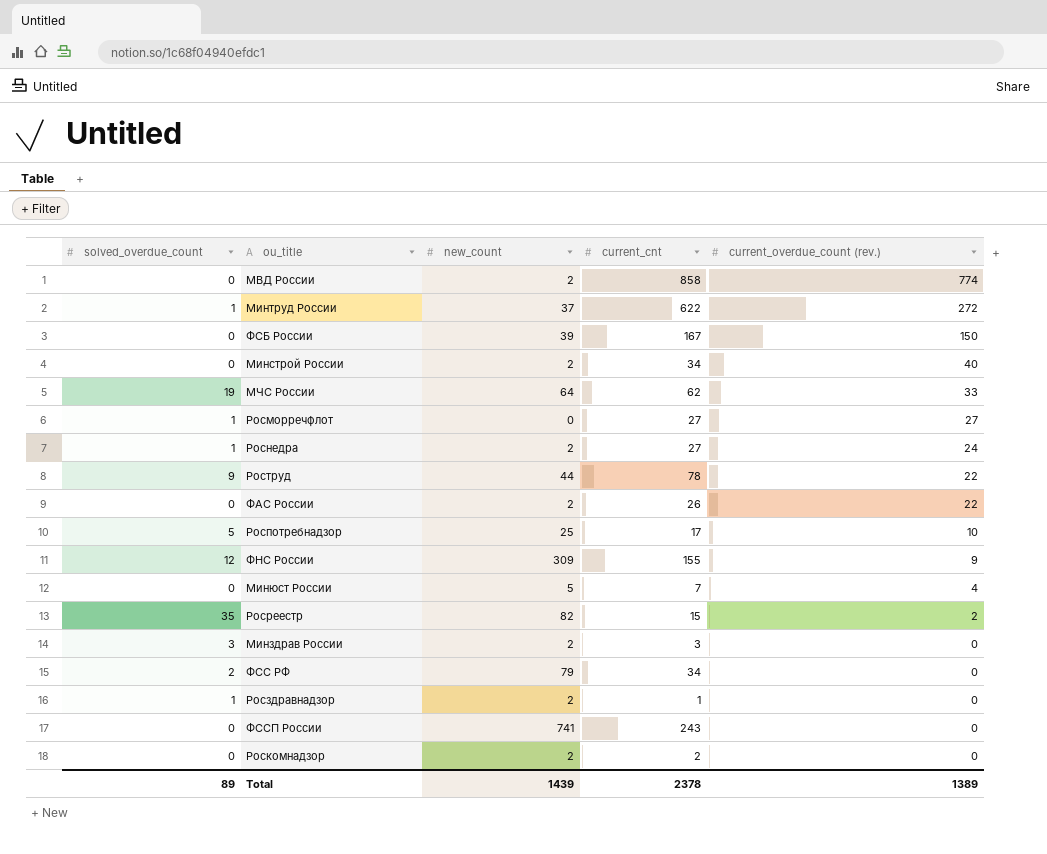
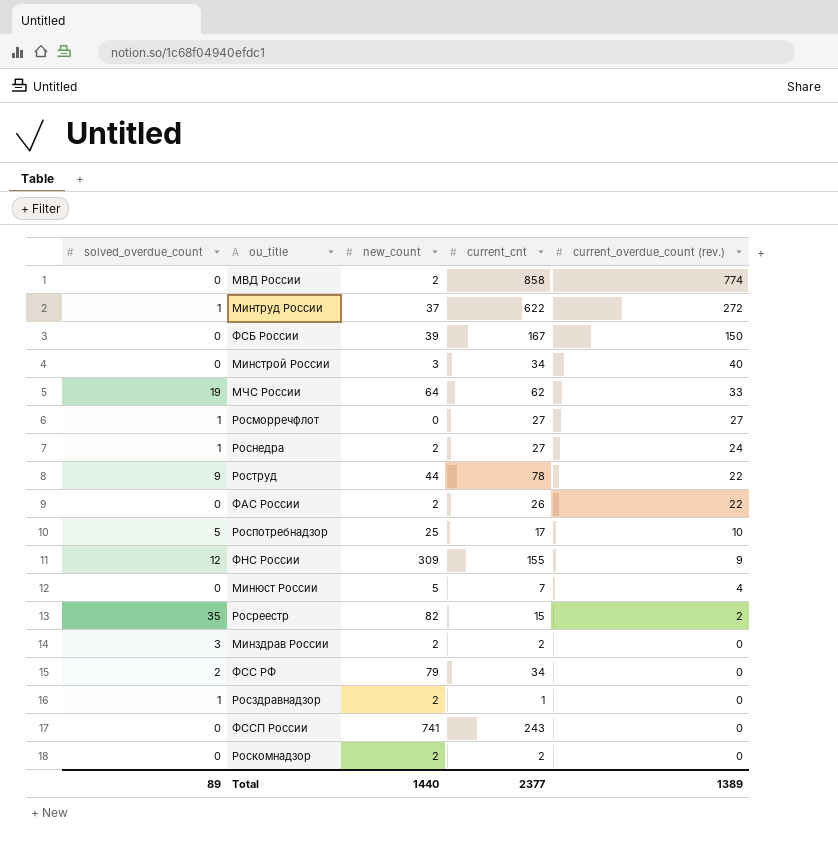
Минстрой России | new_count: 2 -> 3
Минздрав России | current_cnt: 3 -> 2
Total | new_count: 1439 -> 1440
Total | current_cnt: 2378 -> 2377

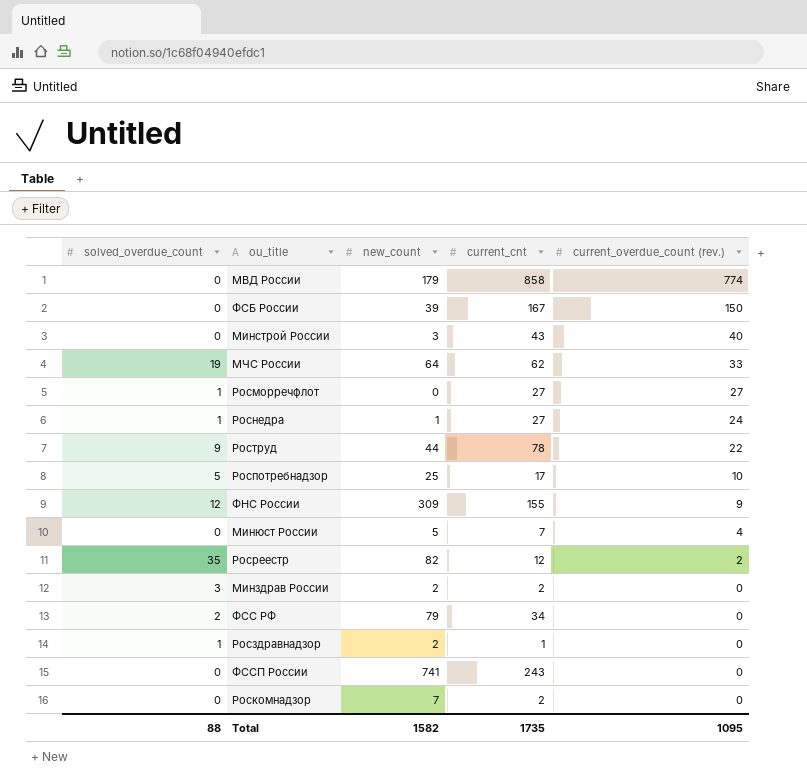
row Минтруд России: 1 | 37 | 622 | 272 -> none
row ФАС России: 0 | 2 | 26 | 22 -> none
МВД России | new_count: 2 -> 179
Минстрой России | current_cnt: 34 -> 43
Роснедра | new_count: 2 -> 1
Росреестр | current_cnt: 15 -> 12
Роскомнадзор | new_count: 2 -> 7
Total | solved_overdue_count: 89 -> 88
Total | new_count: 1440 -> 1582
Total | current_cnt: 2377 -> 1735
Total | current_overdue_count (rev.): 1389 -> 1095

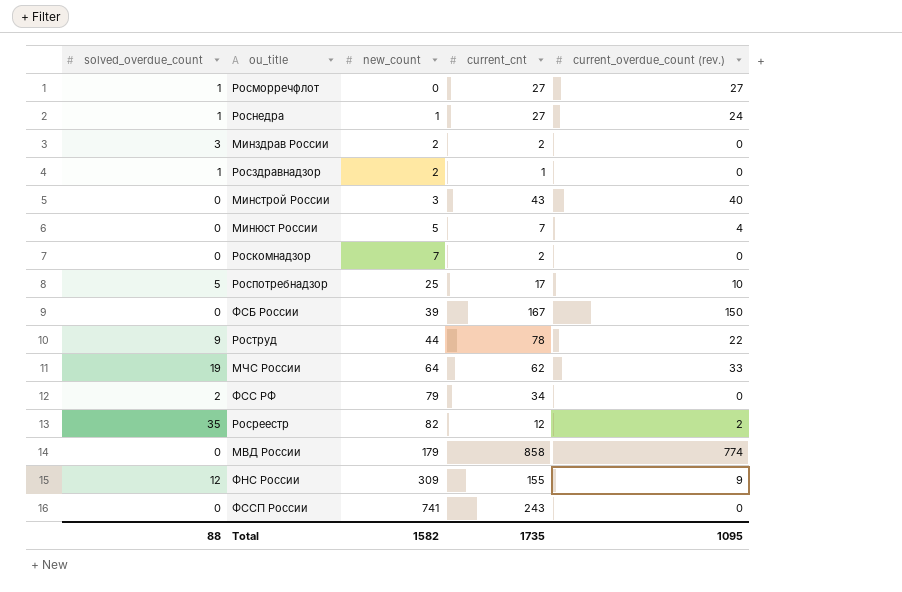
row order: current_overdue_count (rev.) descending -> new_count ascending

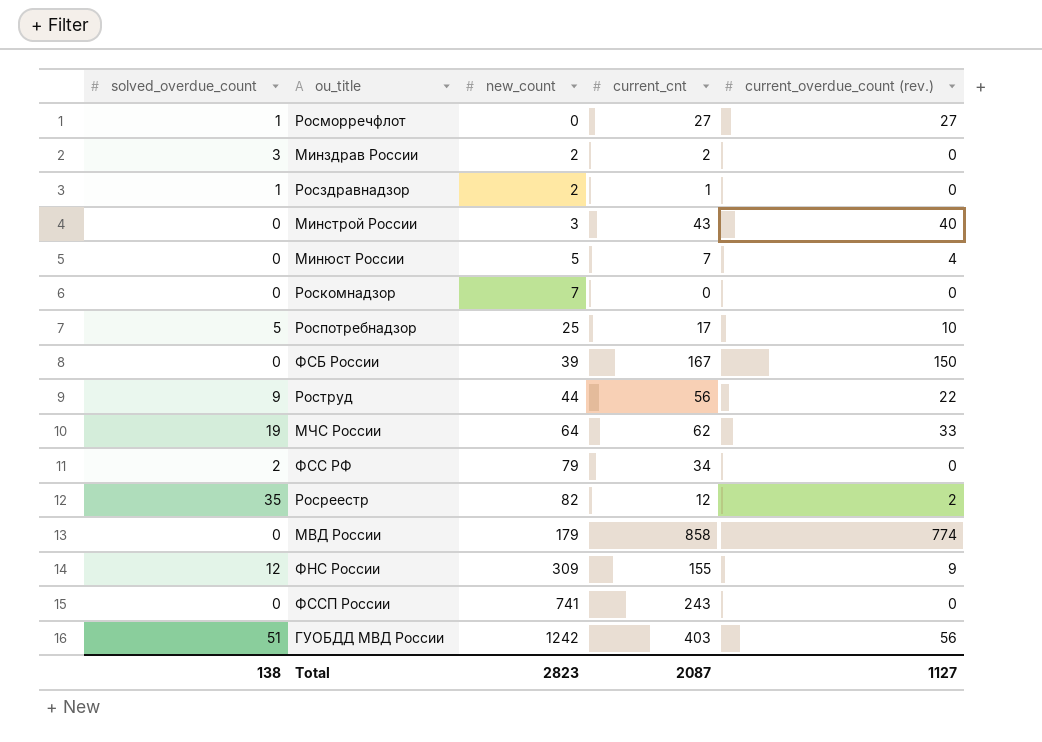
row Роснедра: 1 | 1 | 27 | 24 -> none
Роскомнадзор | current_cnt: 2 -> 0
Роструд | current_cnt: 78 -> 56
row ГУОБДД МВД России: none -> 51 | 1242 | 403 | 56
Total | solved_overdue_count: 88 -> 138
Total | new_count: 1582 -> 2823
Total | current_cnt: 1735 -> 2087
Total | current_overdue_count (rev.): 1095 -> 1127

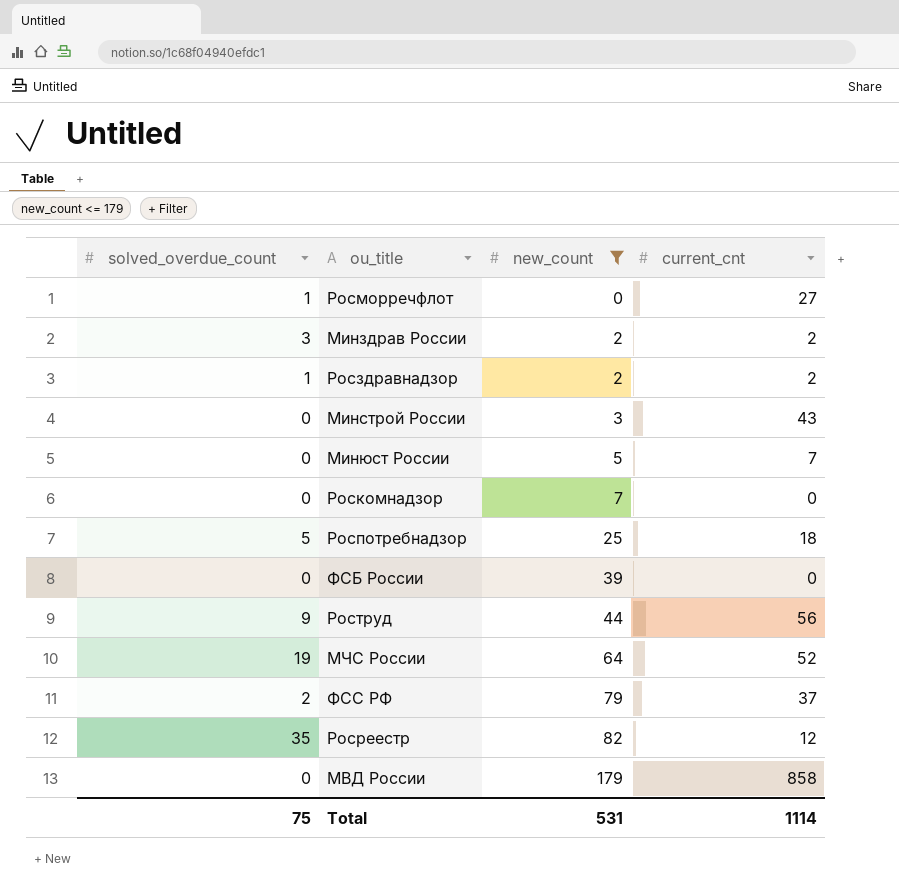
filter: none -> new_count <= 179
column current_overdue_count (rev.) | position: 5 -> none
Росздравнадзор | current_cnt: 1 -> 2
Роспотребнадзор | current_cnt: 17 -> 18
ФСБ России | current_cnt: 167 -> 0
МЧС России | current_cnt: 62 -> 52
ФСС РФ | current_cnt: 34 -> 37
Total | solved_overdue_count: 138 -> 75
Total | new_count: 2823 -> 531
Total | current_cnt: 2087 -> 1114

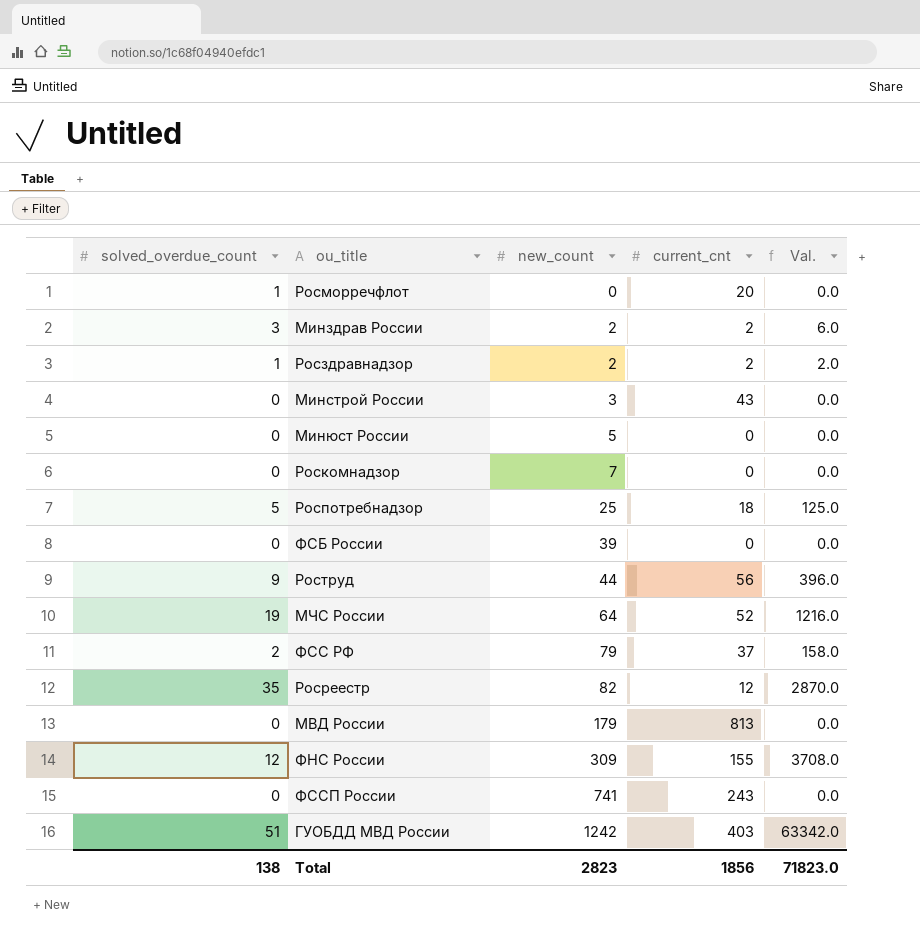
filter: new_count <= 179 -> none
column Val. | formula: none -> [solved_overdue_count] * [new_count]
Росморречфлот | current_cnt: 27 -> 20
Минюст России | current_cnt: 7 -> 0
МВД России | current_cnt: 858 -> 813
Total | solved_overdue_count: 75 -> 138
Total | new_count: 531 -> 2823
Total | current_cnt: 1114 -> 1856

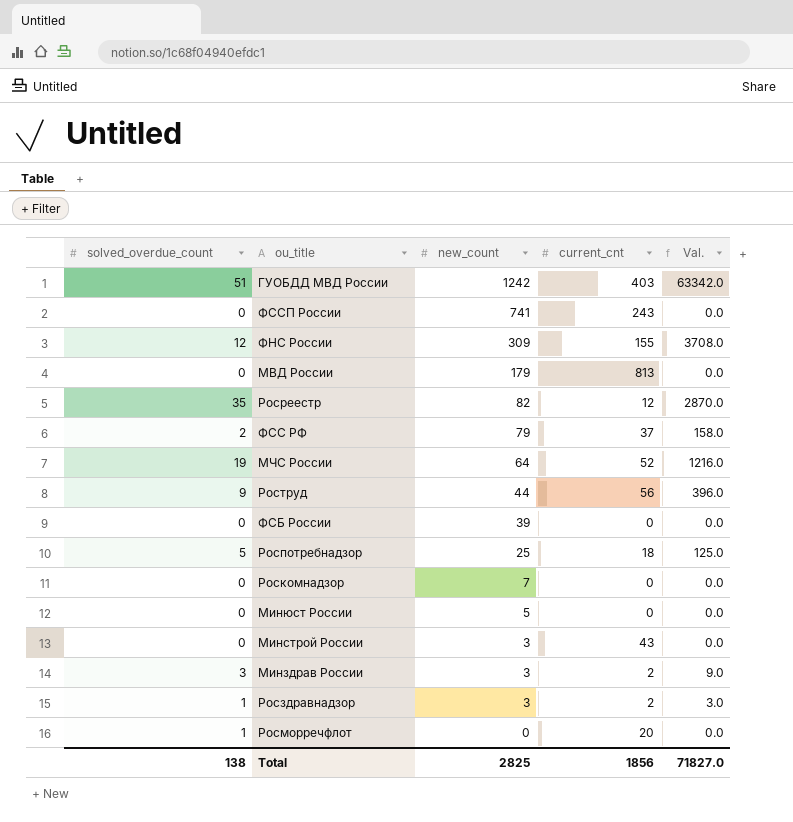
row order: new_count ascending -> new_count descending
Минздрав России | new_count: 2 -> 3
Минздрав России | Val.: 6.0 -> 9.0
Росздравнадзор | new_count: 2 -> 3
Росздравнадзор | Val.: 2.0 -> 3.0
Total | new_count: 2823 -> 2825
Total | Val.: 71823.0 -> 71827.0

